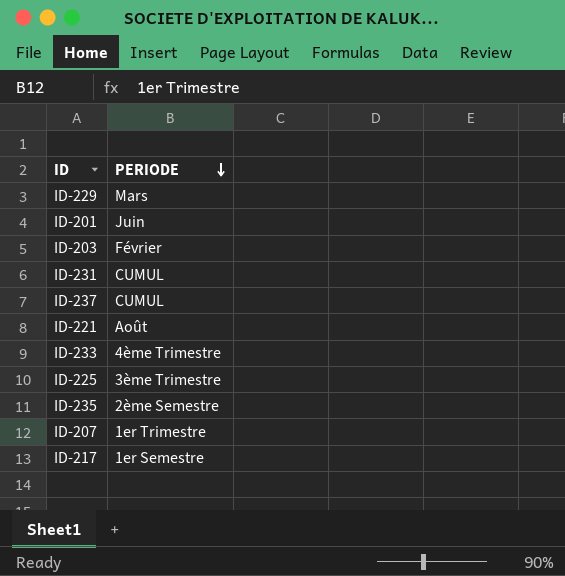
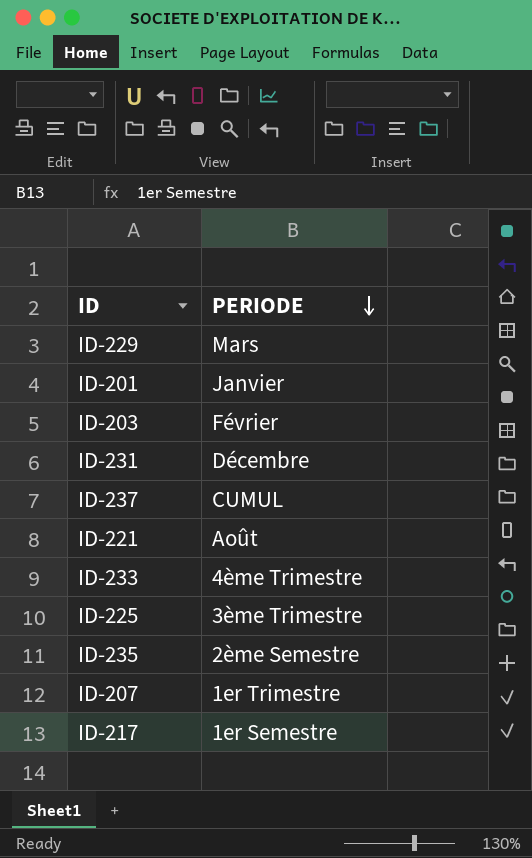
ID-201 | PERIODE: Juin -> Janvier
ID-231 | PERIODE: CUMUL -> Décembre

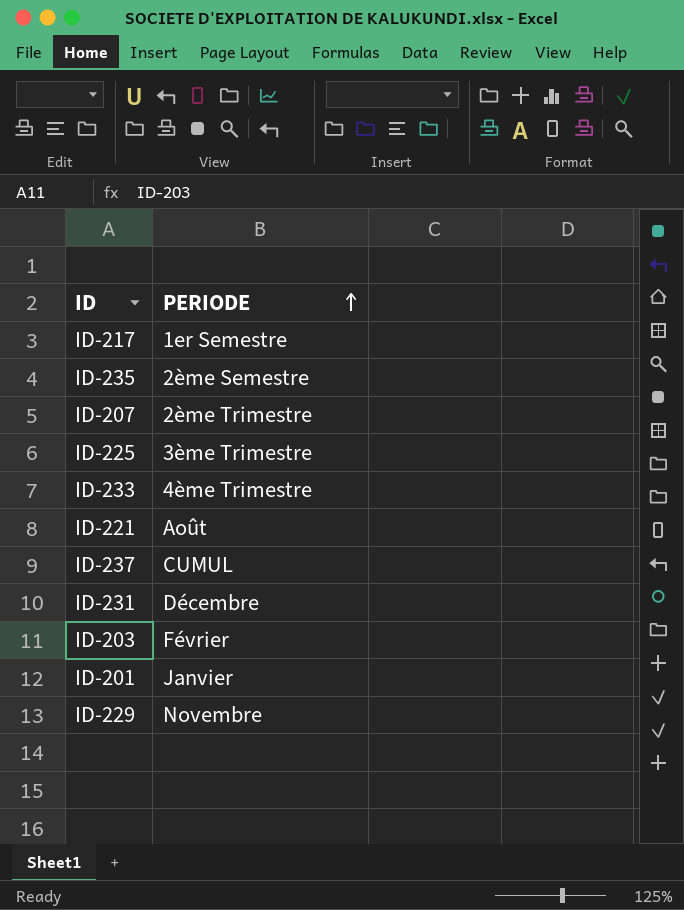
row order: PERIODE descending -> PERIODE ascending
ID-207 | PERIODE: 1er Trimestre -> 2ème Trimestre
ID-229 | PERIODE: Mars -> Novembre

